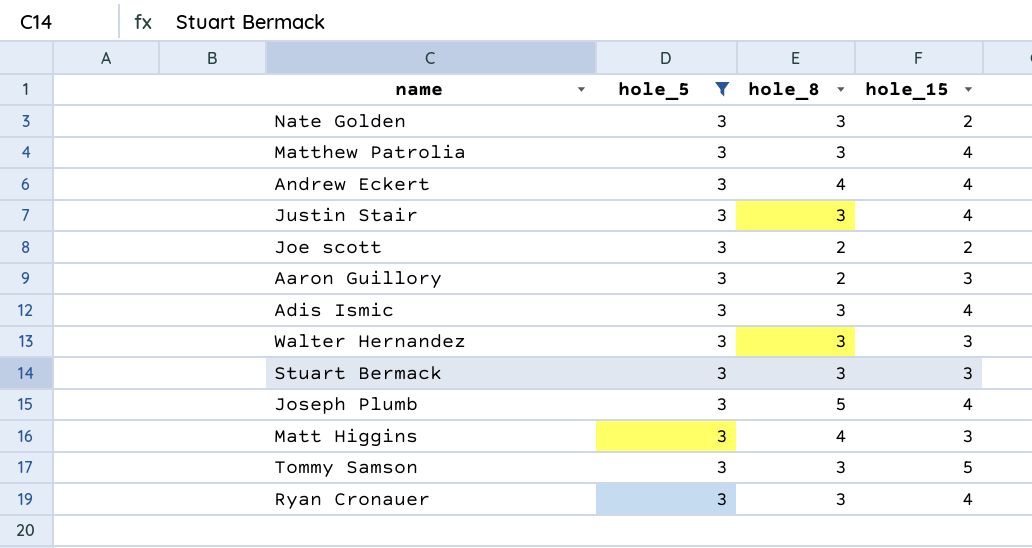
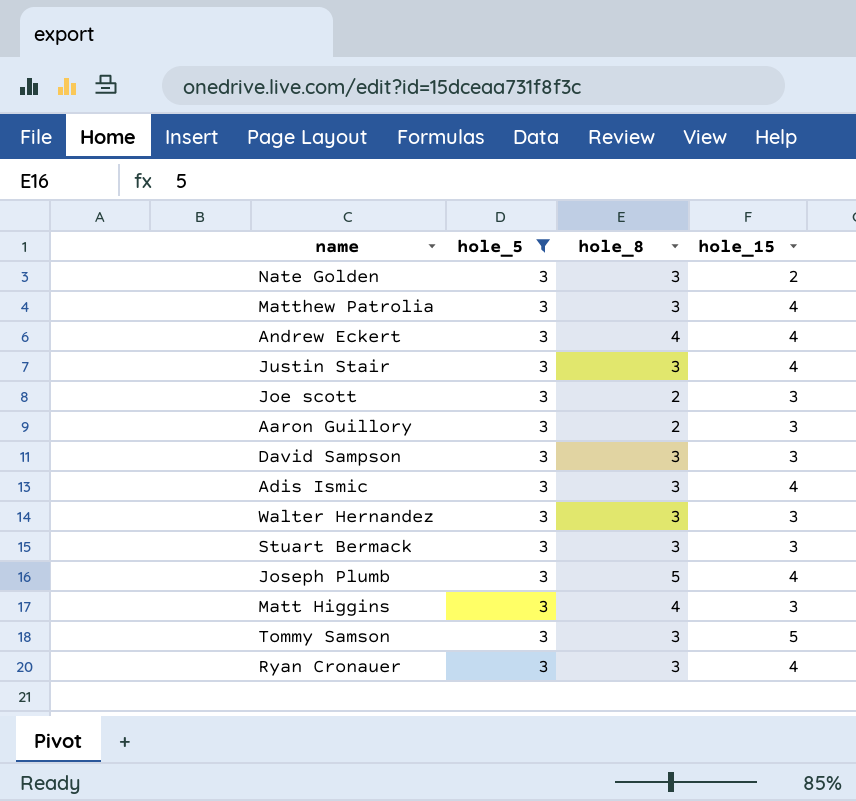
Joe scott | hole_15: 2 -> 3
row David Sampson: none -> 3 | 3 | 3

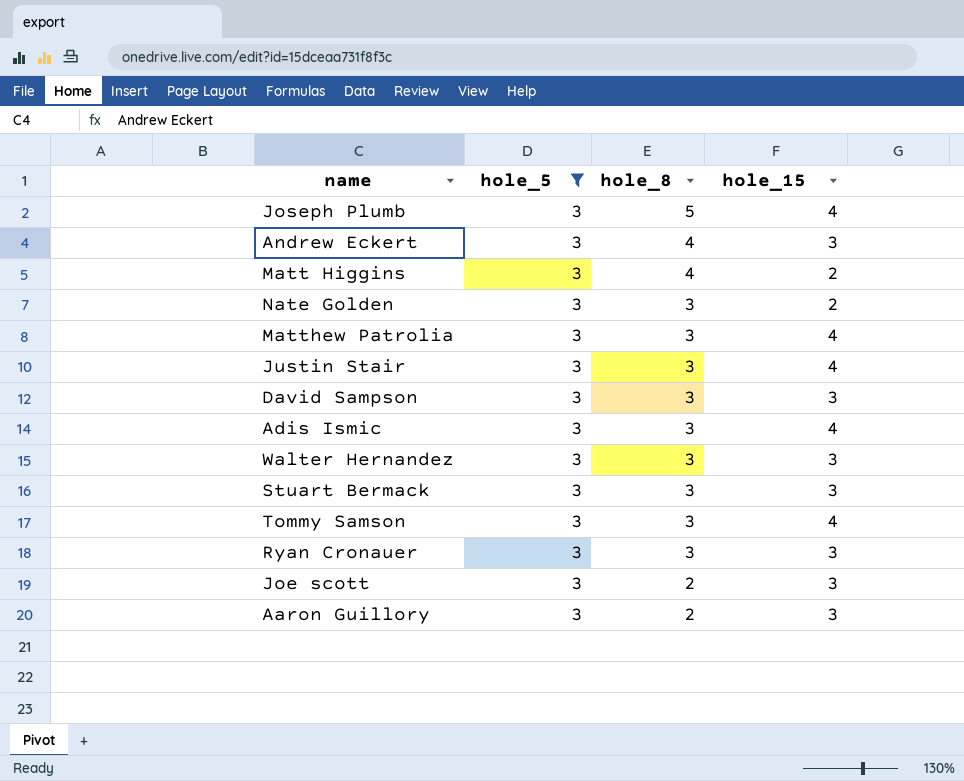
row order: none -> hole_8 descending
Andrew Eckert | hole_15: 4 -> 3
Matt Higgins | hole_15: 3 -> 2
Tommy Samson | hole_15: 5 -> 4
Ryan Cronauer | hole_15: 4 -> 3

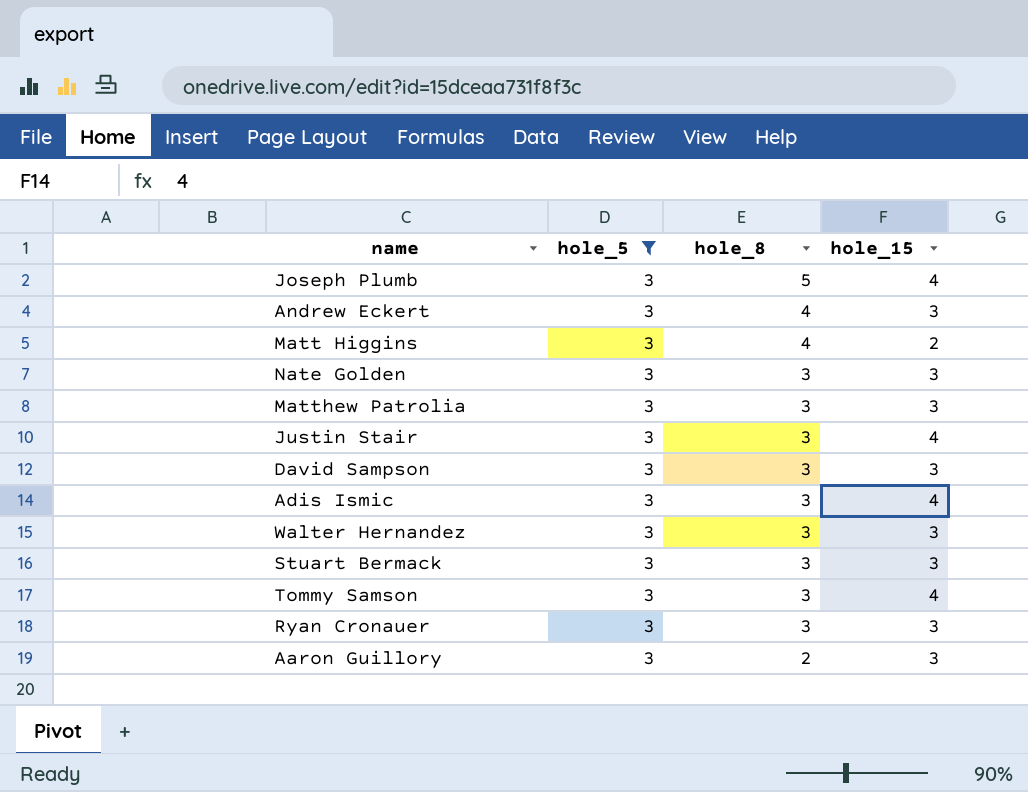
row Joe scott: 3 | 2 | 3 -> none
Nate Golden | hole_15: 2 -> 3
Matthew Patrolia | hole_15: 4 -> 3

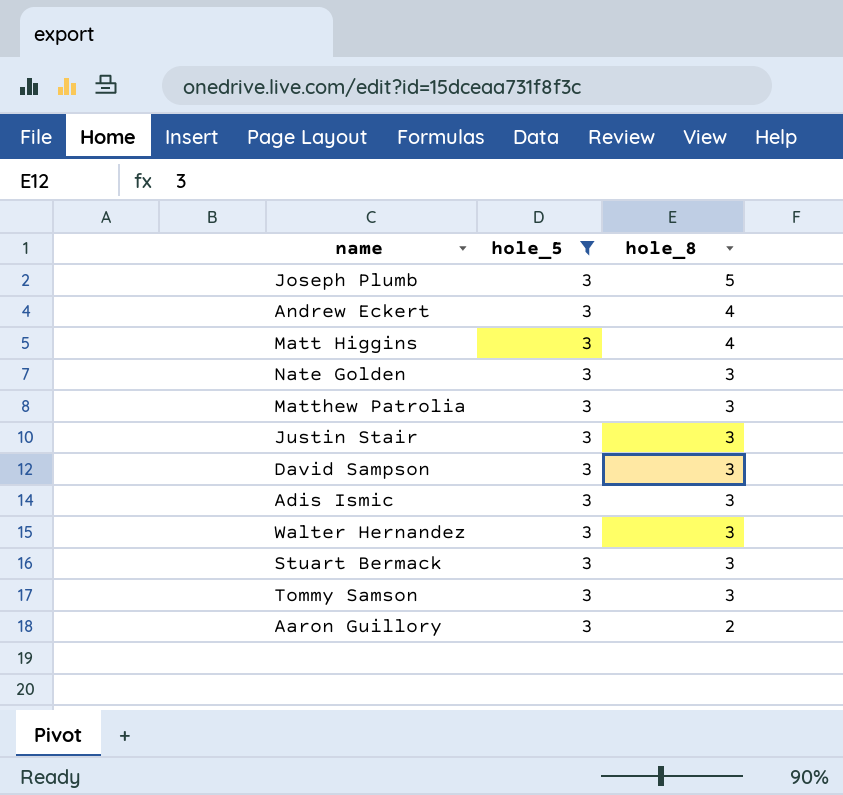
column hole_15 | position: 4 -> none
row Ryan Cronauer: 3 | 3 | 3 -> none

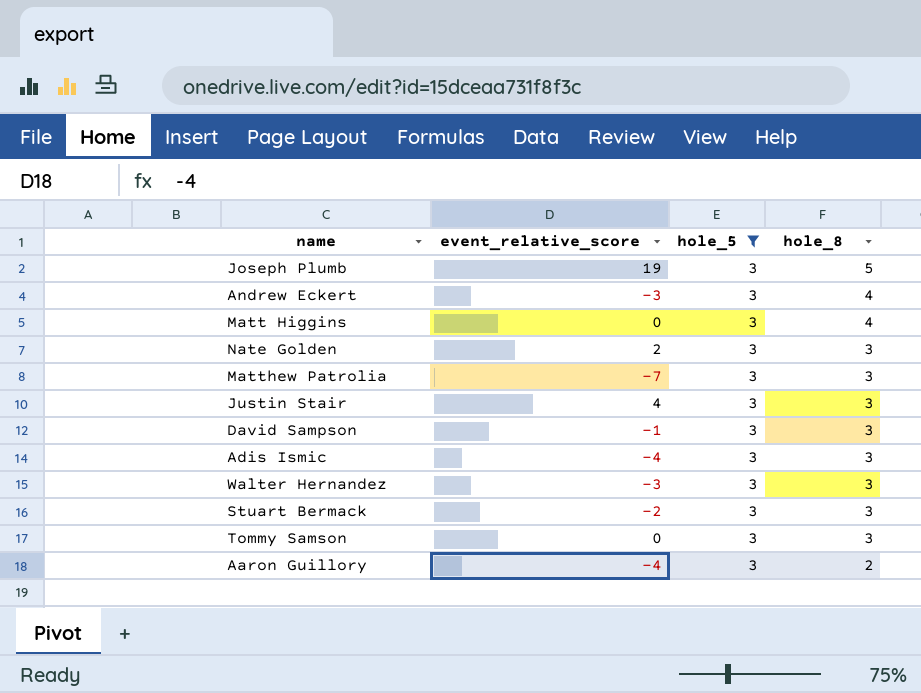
column event_relative_score | position: none -> 2

